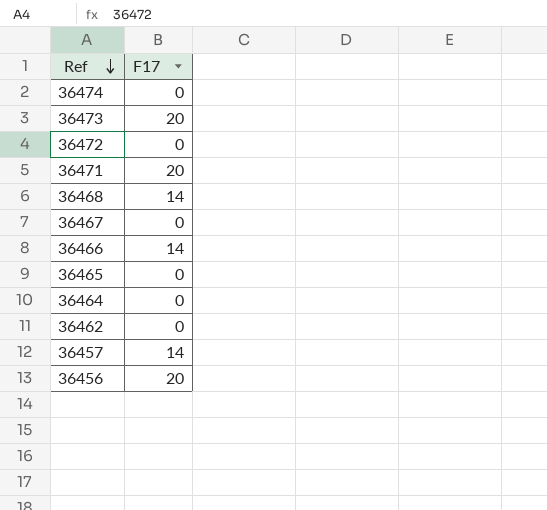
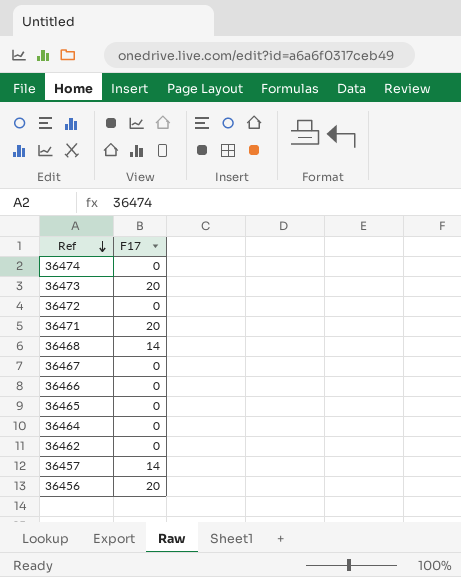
36466 | F17: 14 -> 0

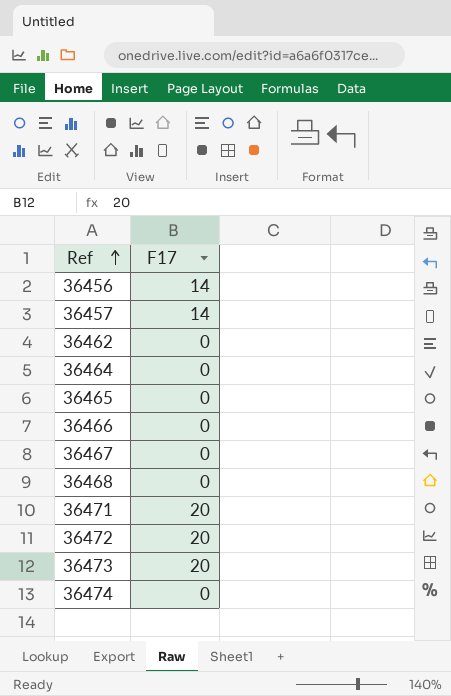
row order: Ref descending -> Ref ascending
36456 | F17: 20 -> 14
36468 | F17: 14 -> 0
36472 | F17: 0 -> 20

